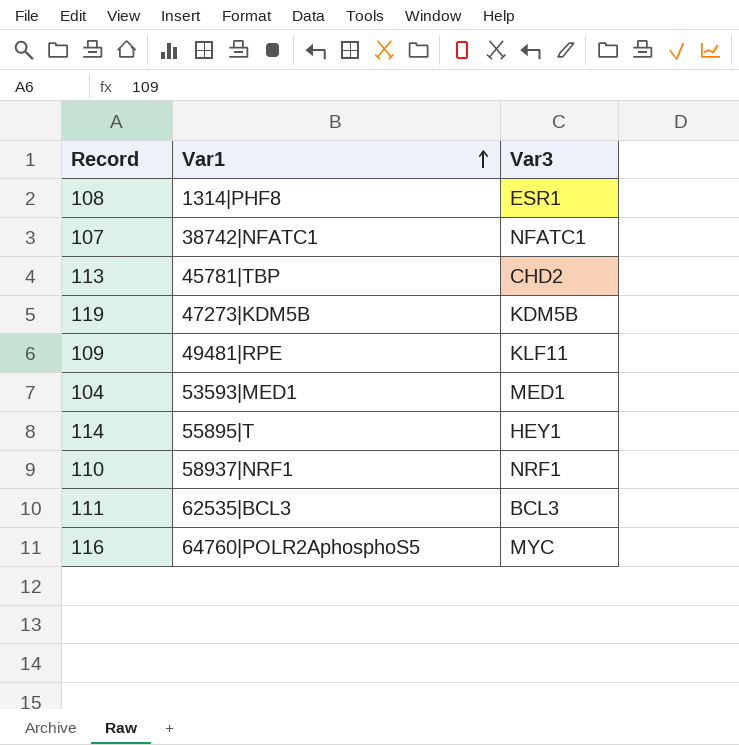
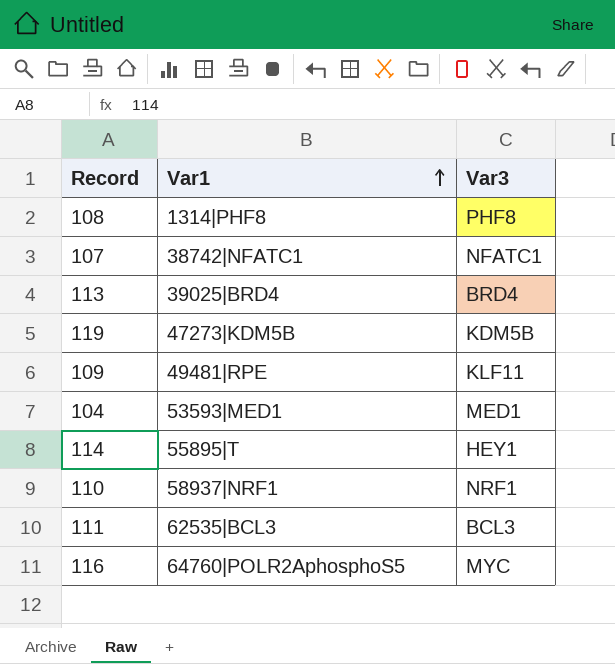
108 | Var3: ESR1 -> PHF8
113 | Var1: 45781|TBP -> 39025|BRD4
113 | Var3: CHD2 -> BRD4

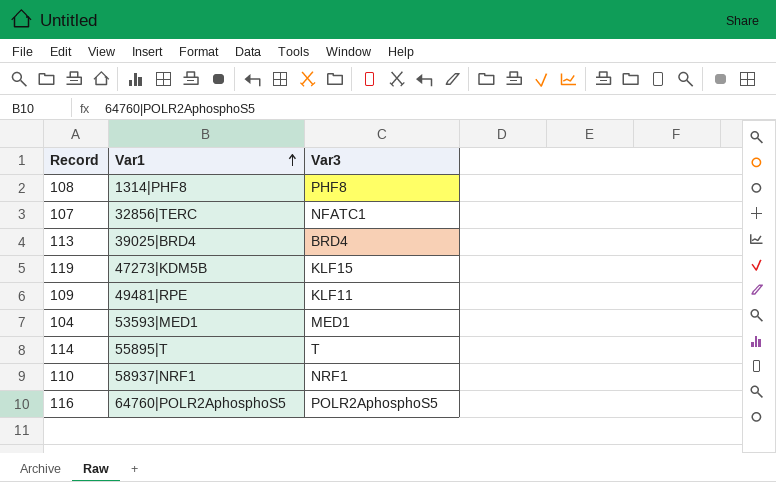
row 111: 62535|BCL3 | BCL3 -> none
107 | Var1: 38742|NFATC1 -> 32856|TERC
119 | Var3: KDM5B -> KLF15
114 | Var3: HEY1 -> T
116 | Var3: MYC -> POLR2AphosphoS5

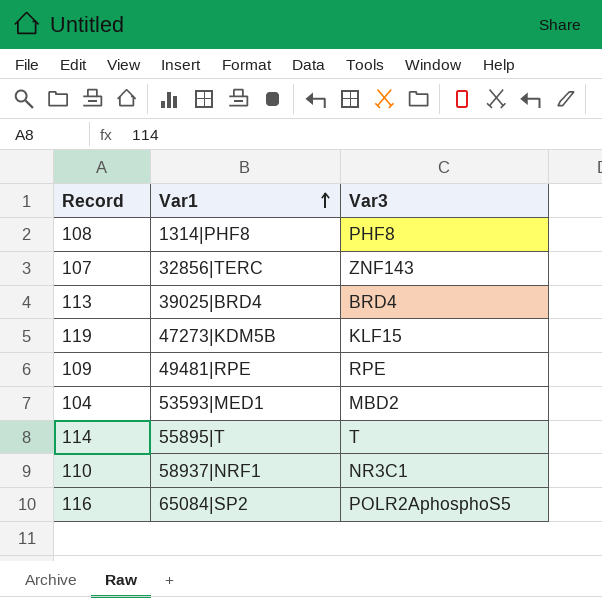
107 | Var3: NFATC1 -> ZNF143
109 | Var3: KLF11 -> RPE
104 | Var3: MED1 -> MBD2
110 | Var3: NRF1 -> NR3C1
116 | Var1: 64760|POLR2AphosphoS5 -> 65084|SP2

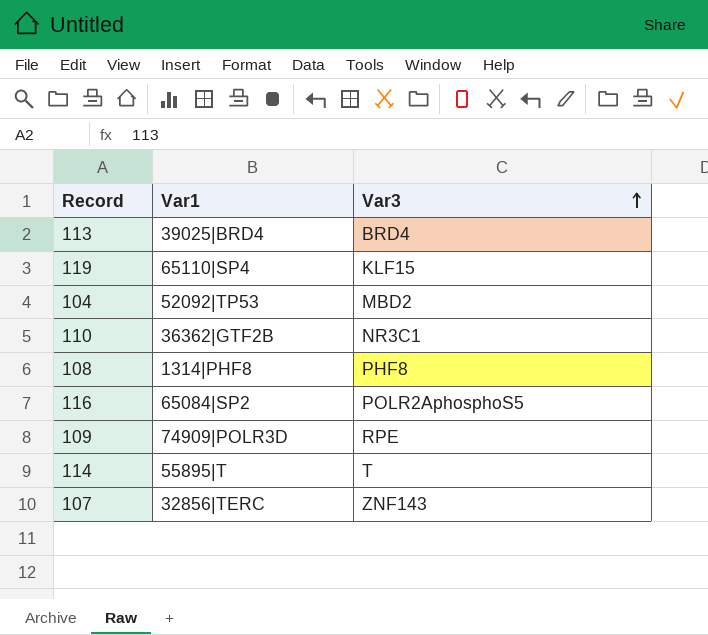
row order: Var1 ascending -> Var3 ascending
119 | Var1: 47273|KDM5B -> 65110|SP4
104 | Var1: 53593|MED1 -> 52092|TP53
110 | Var1: 58937|NRF1 -> 36362|GTF2B
109 | Var1: 49481|RPE -> 74909|POLR3D

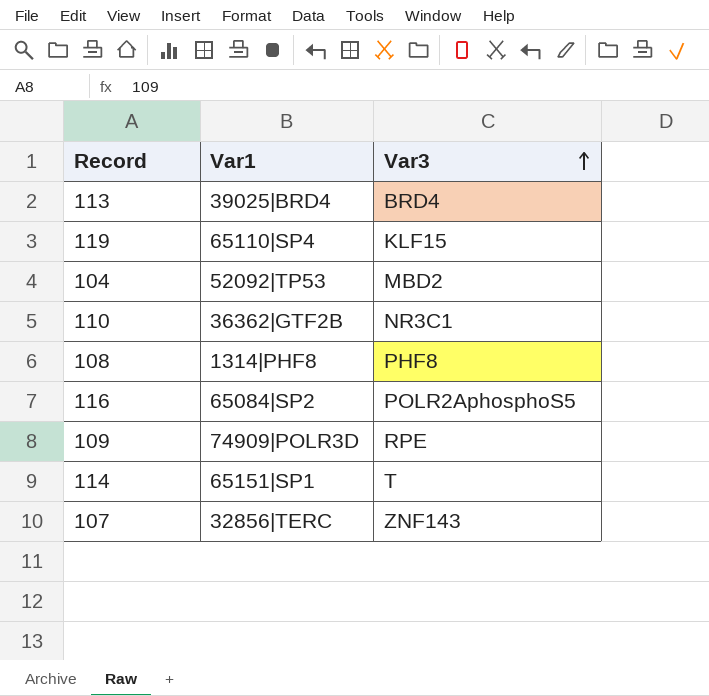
114 | Var1: 55895|T -> 65151|SP1

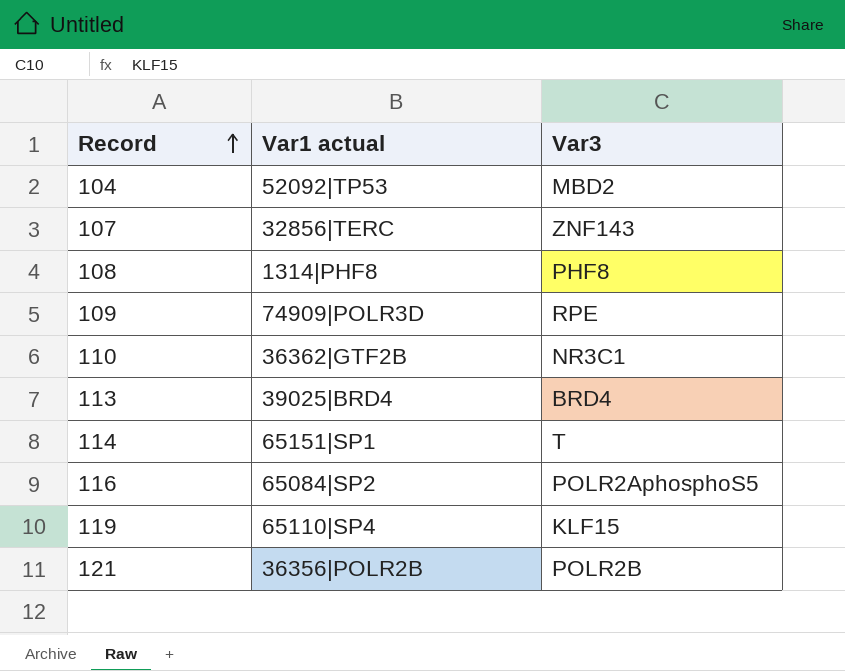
row order: Var3 ascending -> Record ascending
column name: Var1 -> Var1 actual
row 121: none -> 36356|POLR2B | POLR2B

